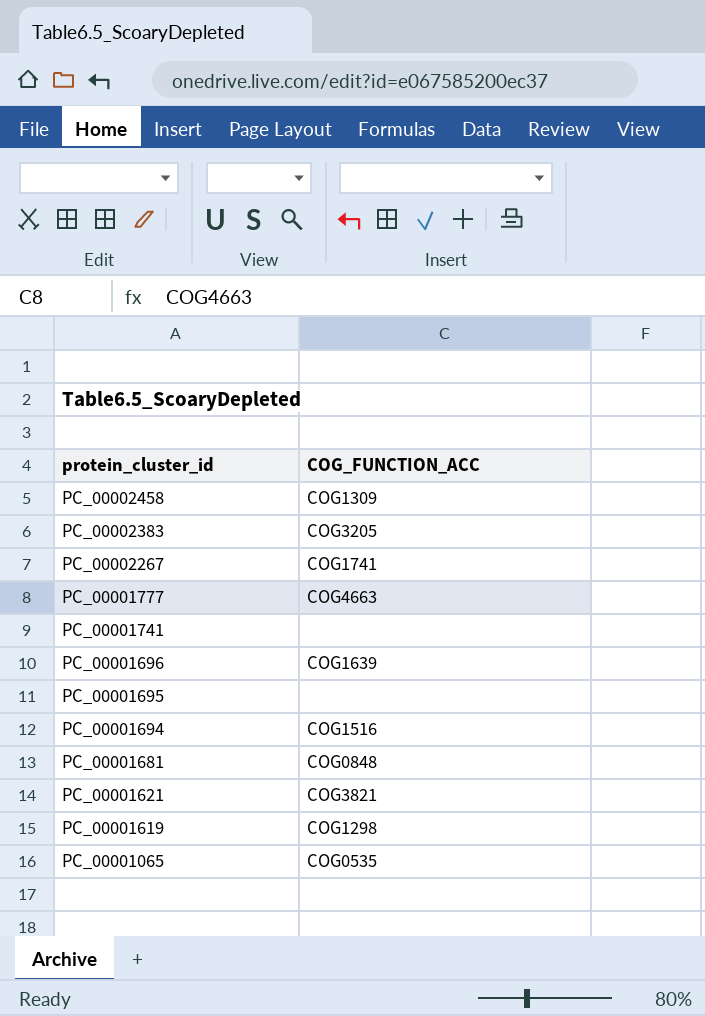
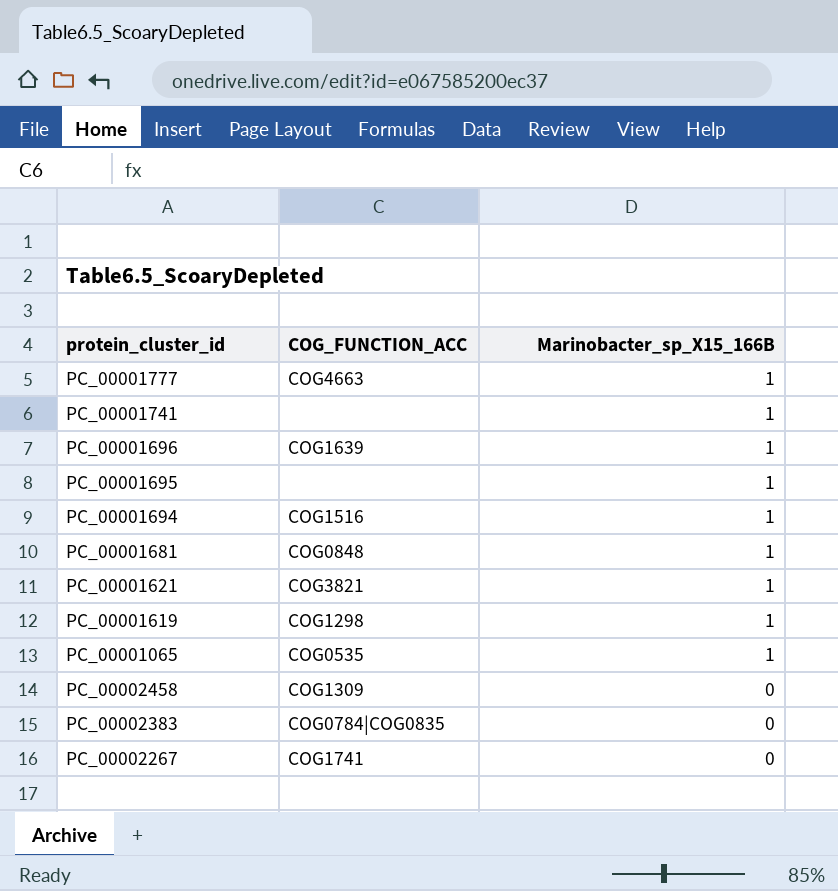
row order: protein_cluster_id descending -> Marinobacter_sp_X15_166B descending
column Marinobacter_sp_X15_166B | position: none -> 3
PC_00002383 | COG_FUNCTION_ACC: COG3205 -> COG0784|COG0835

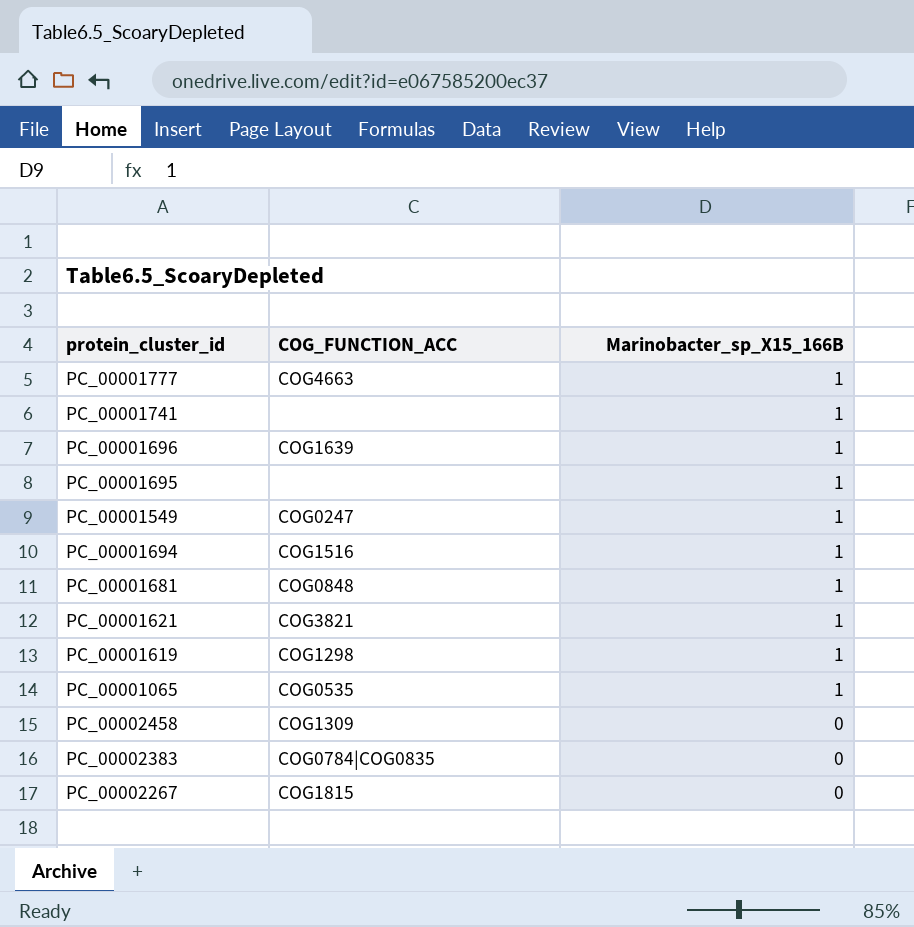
row PC_00001549: none -> COG0247 | 1
PC_00002267 | COG_FUNCTION_ACC: COG1741 -> COG1815

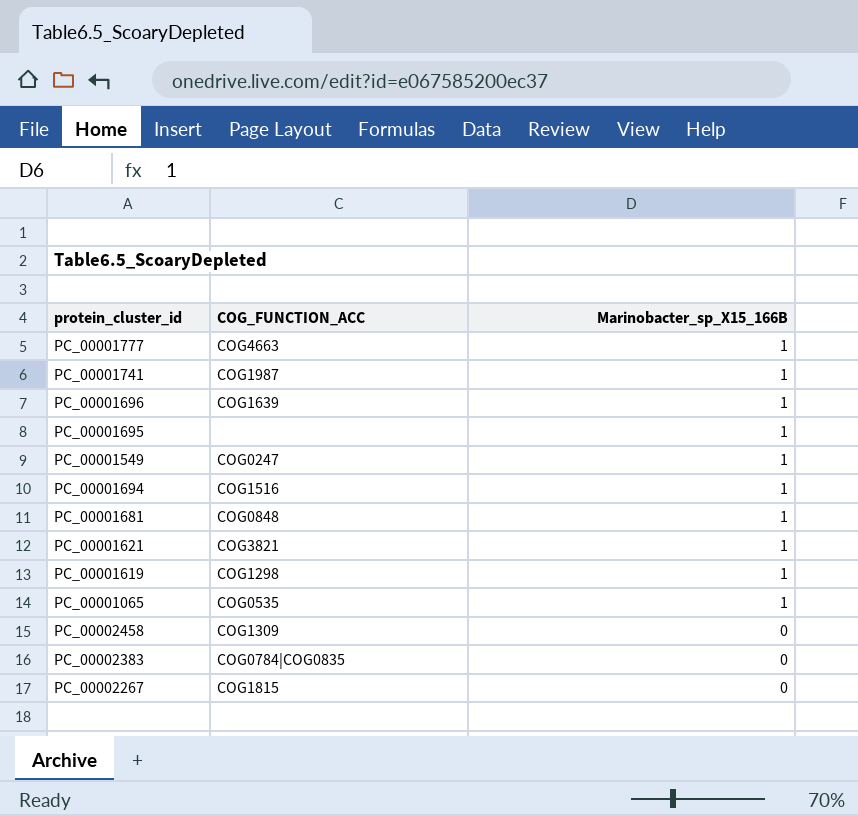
PC_00001741 | COG_FUNCTION_ACC: none -> COG1987

